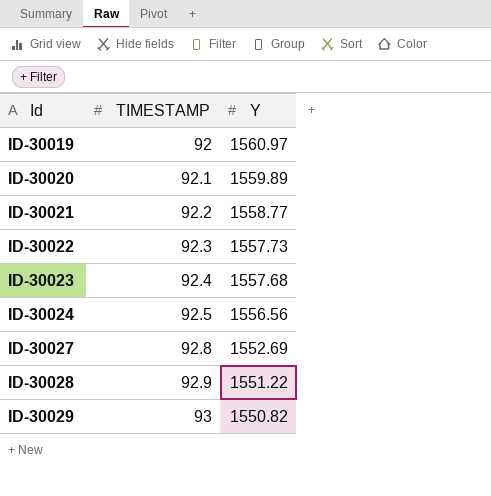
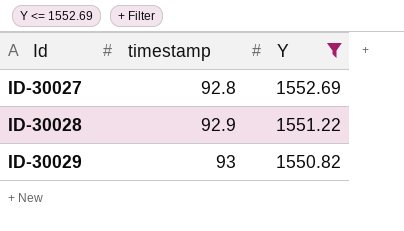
filter: none -> Y <= 1552.69
column name: TIMESTAMP -> timestamp

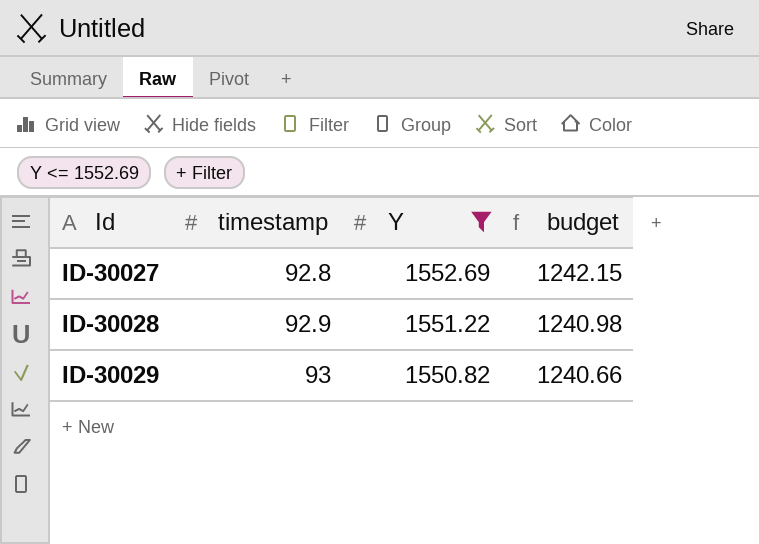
column budget | formula: none -> [Y] * 0.8

